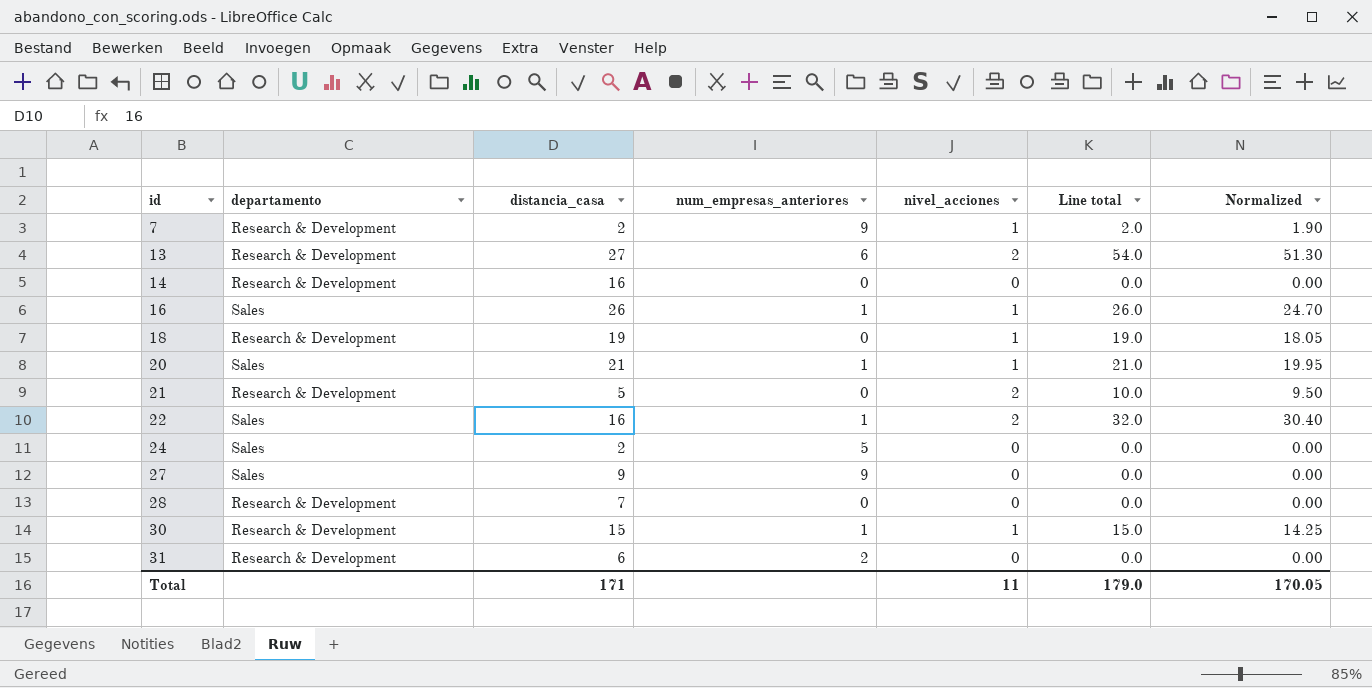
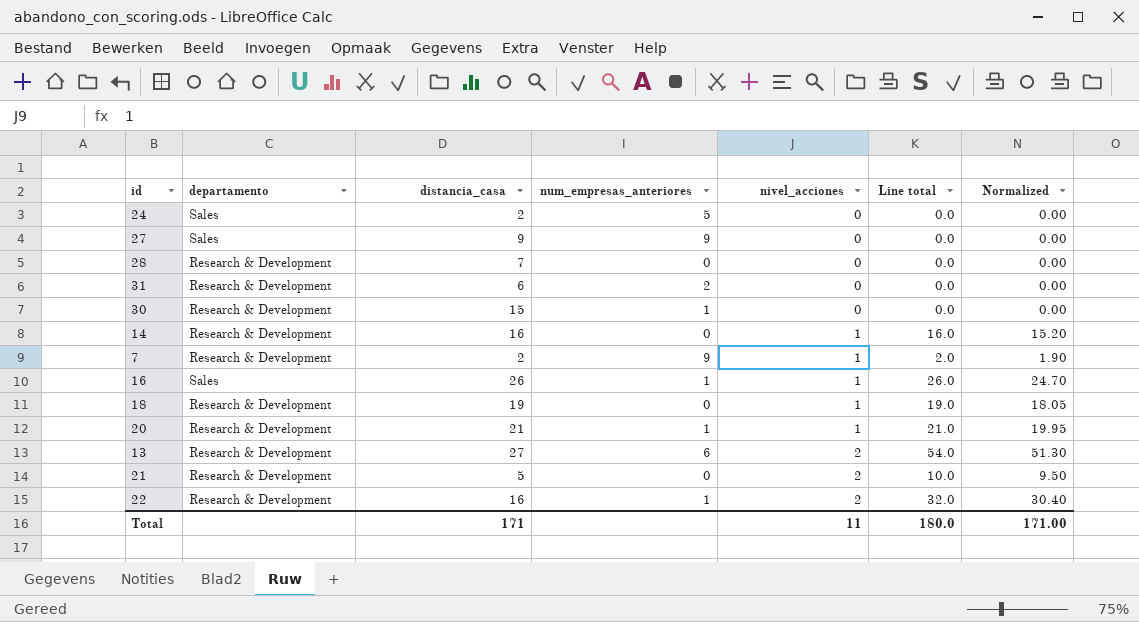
row order: id ascending -> nivel_acciones ascending
30 | nivel_acciones: 1 -> 0
30 | Line total: 15.0 -> 0.0
30 | Normalized: 14.25 -> 0.00
14 | nivel_acciones: 0 -> 1
14 | Line total: 0.0 -> 16.0
14 | Normalized: 0.00 -> 15.20
20 | departamento: Sales -> Research & Development
22 | departamento: Sales -> Research & Development
Total | Line total: 179.0 -> 180.0
Total | Normalized: 170.05 -> 171.00

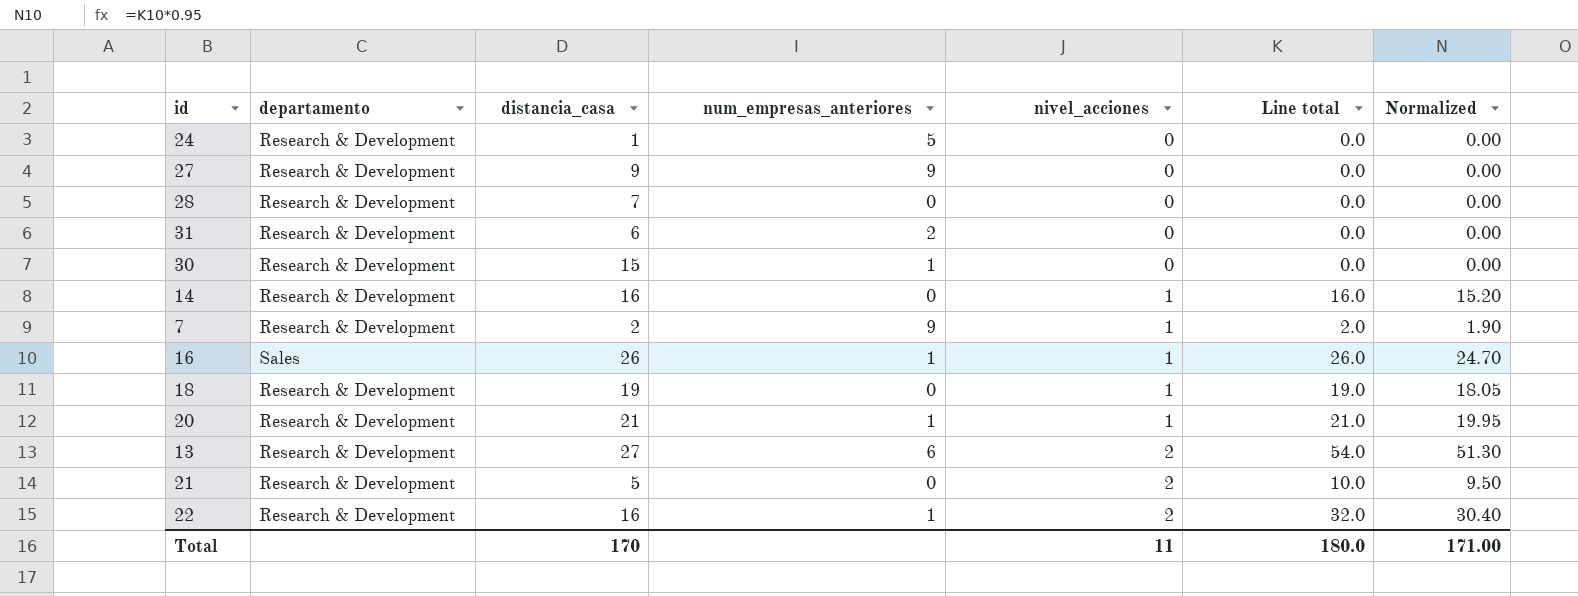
24 | departamento: Sales -> Research & Development
24 | distancia_casa: 2 -> 1
27 | departamento: Sales -> Research & Development
Total | distancia_casa: 171 -> 170

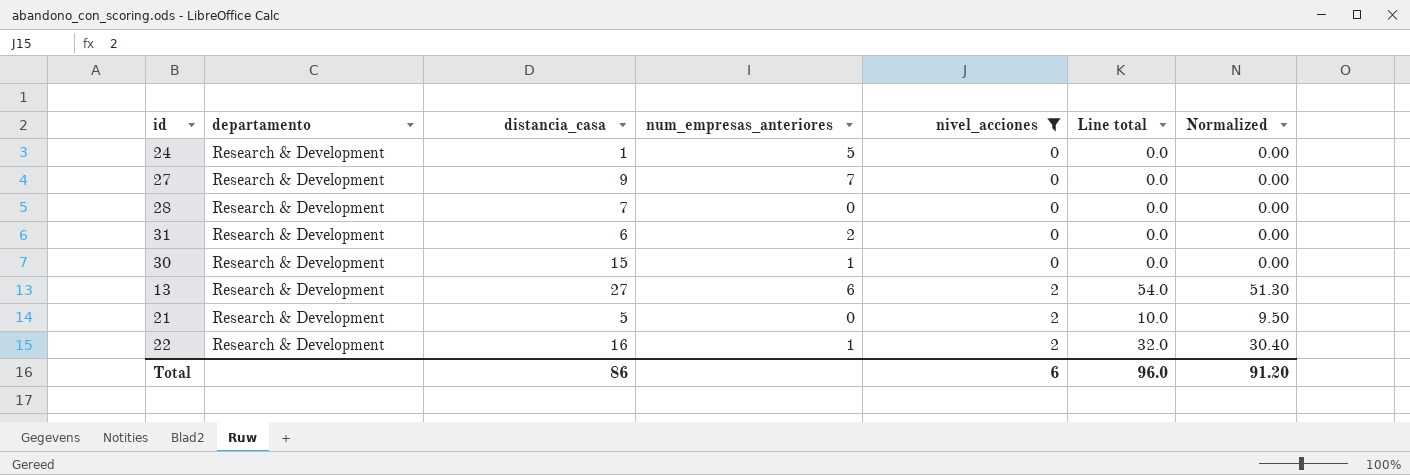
filter: none -> nivel_acciones != 1
27 | num_empresas_anteriores: 9 -> 7
Total | distancia_casa: 170 -> 86
Total | nivel_acciones: 11 -> 6
Total | Line total: 180.0 -> 96.0
Total | Normalized: 171.00 -> 91.20

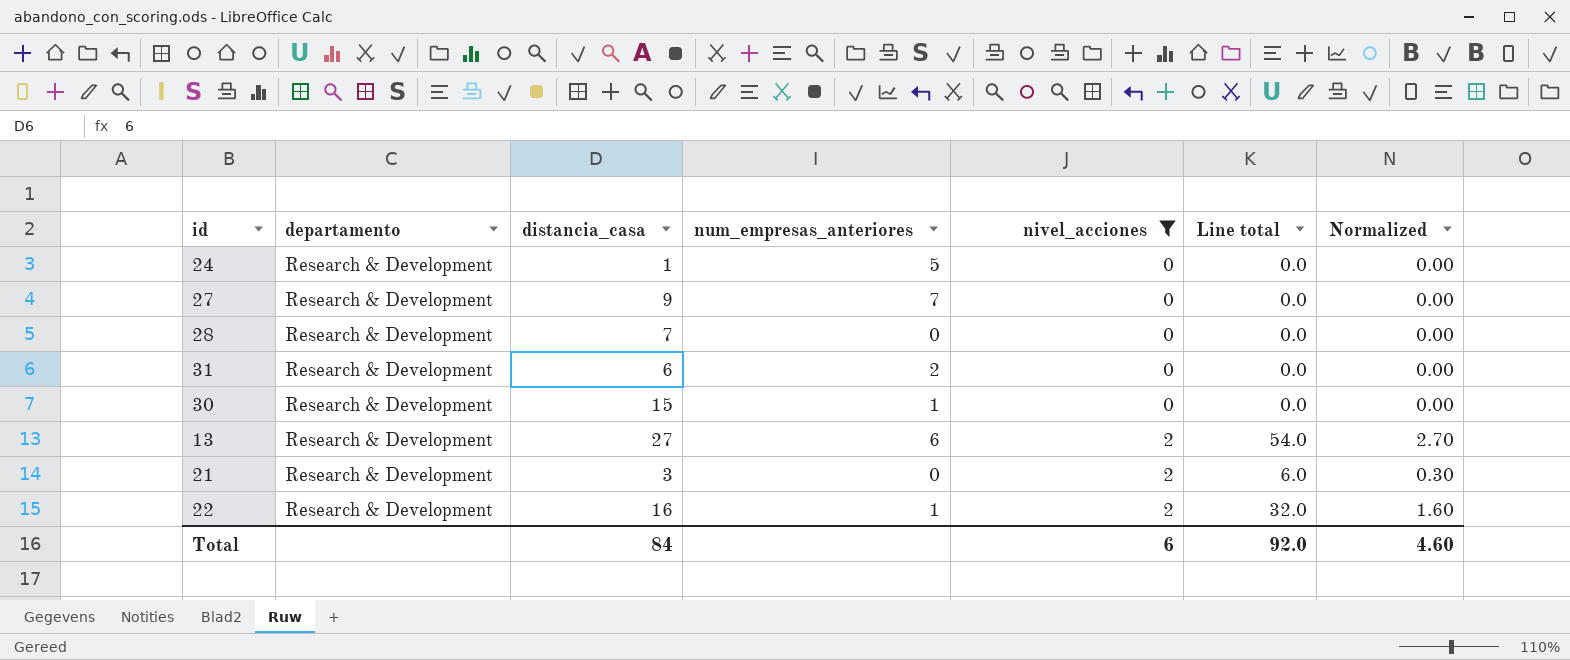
column Normalized | formula: [Line total] * 0.95 -> [Line total] * 0.05
21 | distancia_casa: 5 -> 3
21 | Line total: 10.0 -> 6.0
Total | distancia_casa: 86 -> 84
Total | Line total: 96.0 -> 92.0
Total | Normalized: 91.20 -> 4.60

